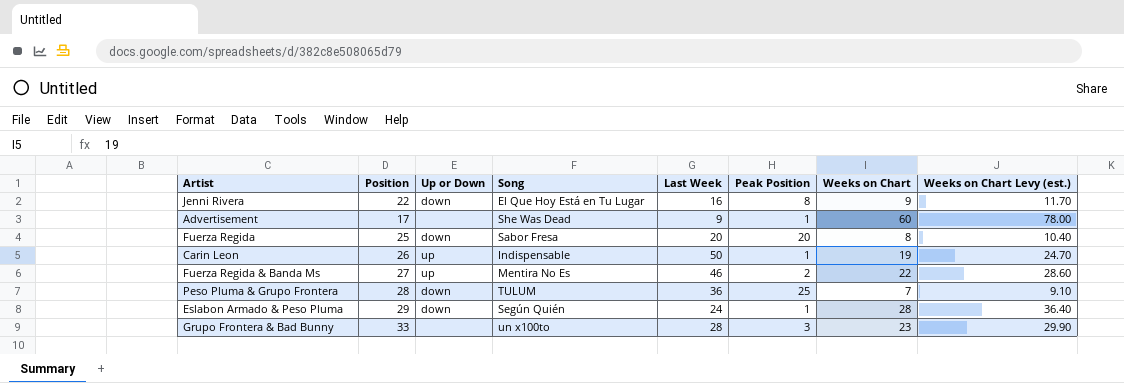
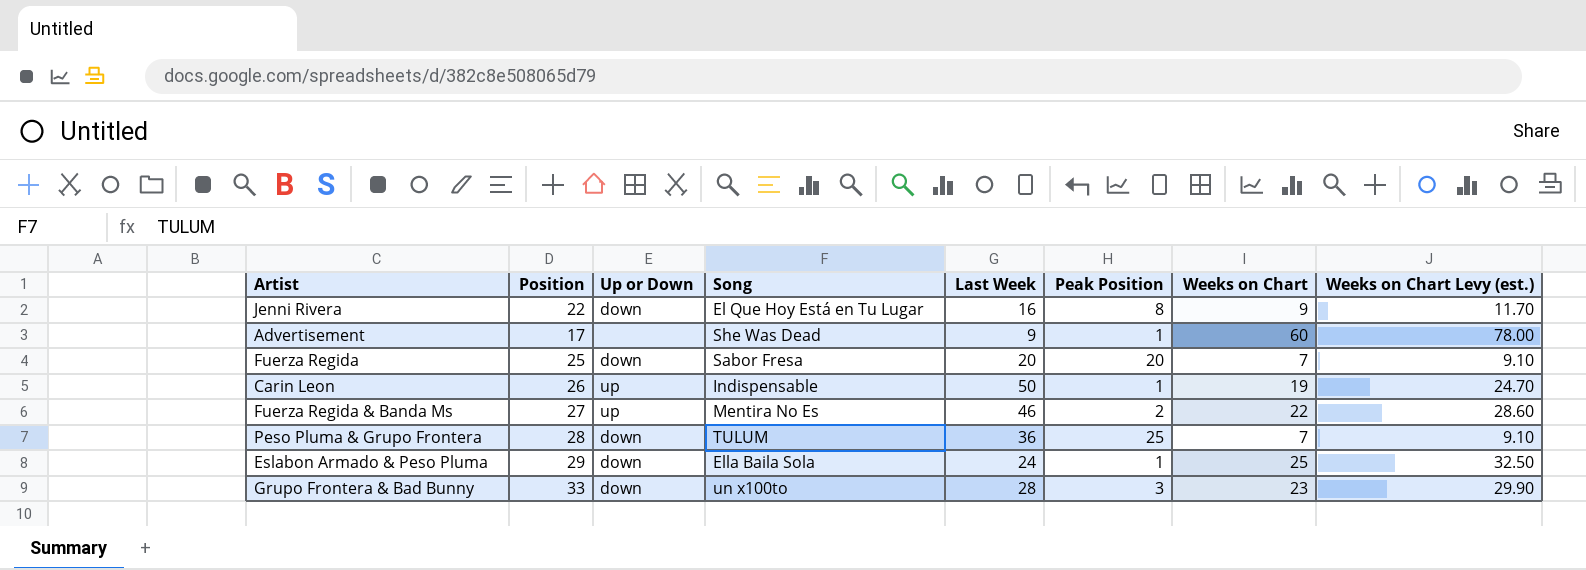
Fuerza Regida | Weeks on Chart: 8 -> 7
Fuerza Regida | Weeks on Chart Levy (est.): 10.40 -> 9.10
Eslabon Armado & Peso Pluma | Song: Según Quién -> Ella Baila Sola
Eslabon Armado & Peso Pluma | Weeks on Chart: 28 -> 25
Eslabon Armado & Peso Pluma | Weeks on Chart Levy (est.): 36.40 -> 32.50
Grupo Frontera & Bad Bunny | Up or Down: none -> down

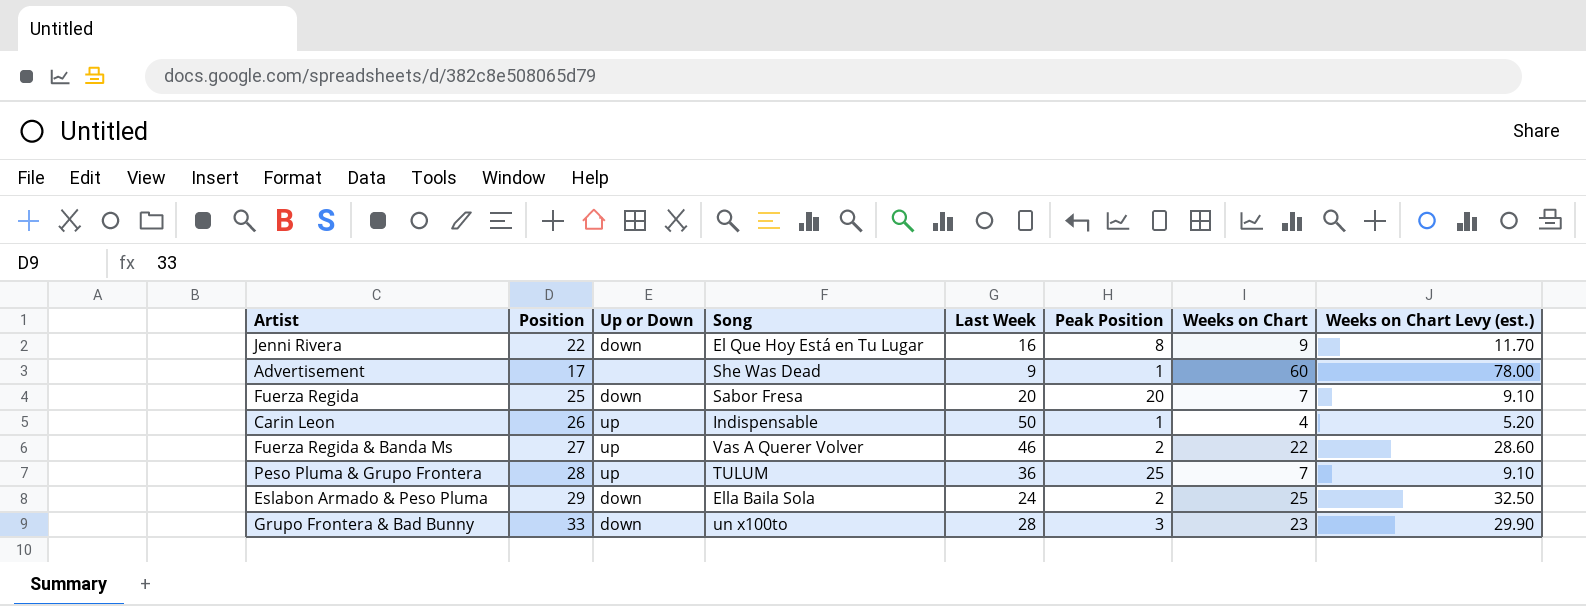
Carin Leon | Weeks on Chart: 19 -> 4
Carin Leon | Weeks on Chart Levy (est.): 24.70 -> 5.20
Fuerza Regida & Banda Ms | Song: Mentira No Es -> Vas A Querer Volver
Peso Pluma & Grupo Frontera | Up or Down: down -> up
Eslabon Armado & Peso Pluma | Peak Position: 1 -> 2

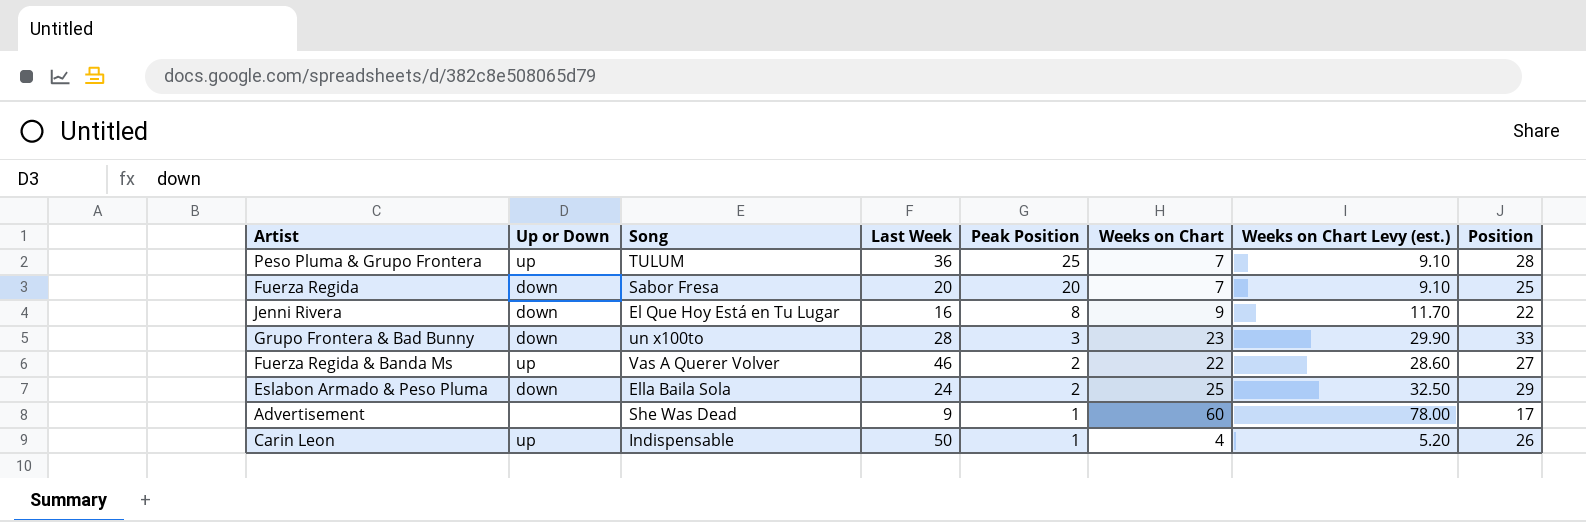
row order: none -> Peak Position descending
column Position | position: 2 -> 8

